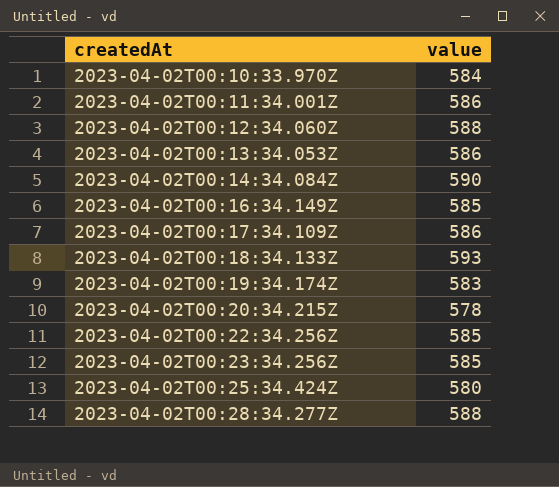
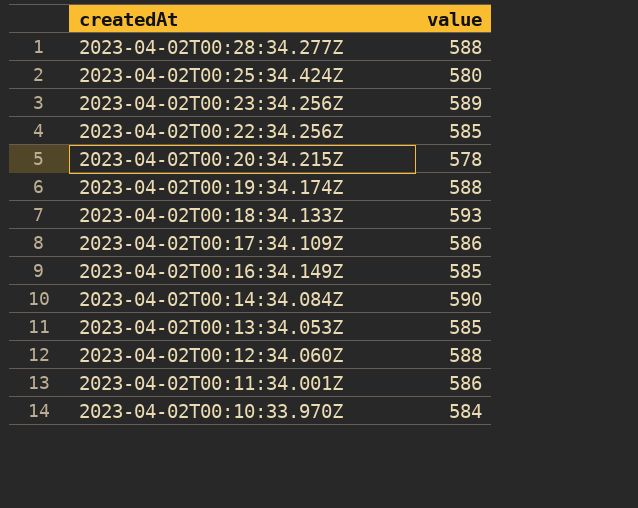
row order: createdAt ascending -> createdAt descending
2023-04-02T00:23:34.256Z | value: 585 -> 589
2023-04-02T00:19:34.174Z | value: 583 -> 588
2023-04-02T00:13:34.053Z | value: 586 -> 585

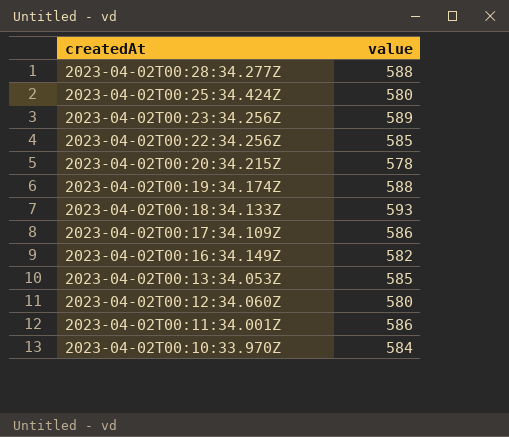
row 2023-04-02T00:14:34.084Z: 590 -> none
2023-04-02T00:16:34.149Z | value: 585 -> 582
2023-04-02T00:12:34.060Z | value: 588 -> 580

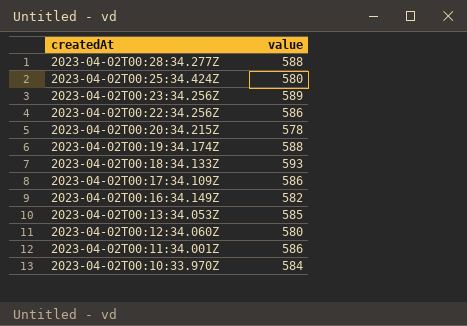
2023-04-02T00:22:34.256Z | value: 585 -> 586

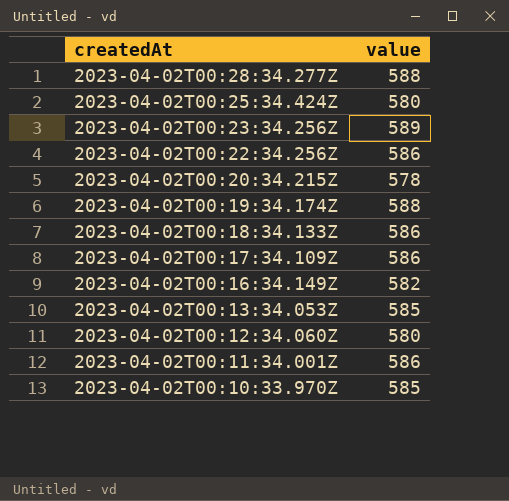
2023-04-02T00:18:34.133Z | value: 593 -> 586
2023-04-02T00:10:33.970Z | value: 584 -> 585

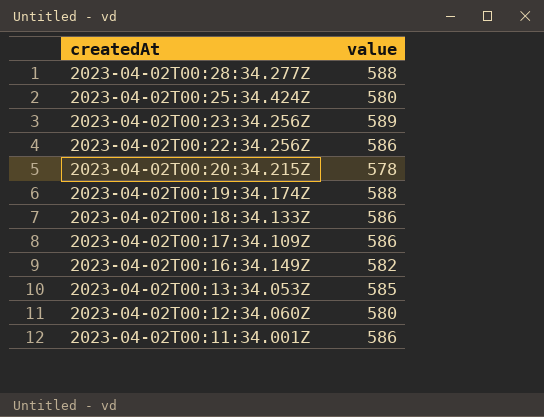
row 2023-04-02T00:10:33.970Z: 585 -> none

